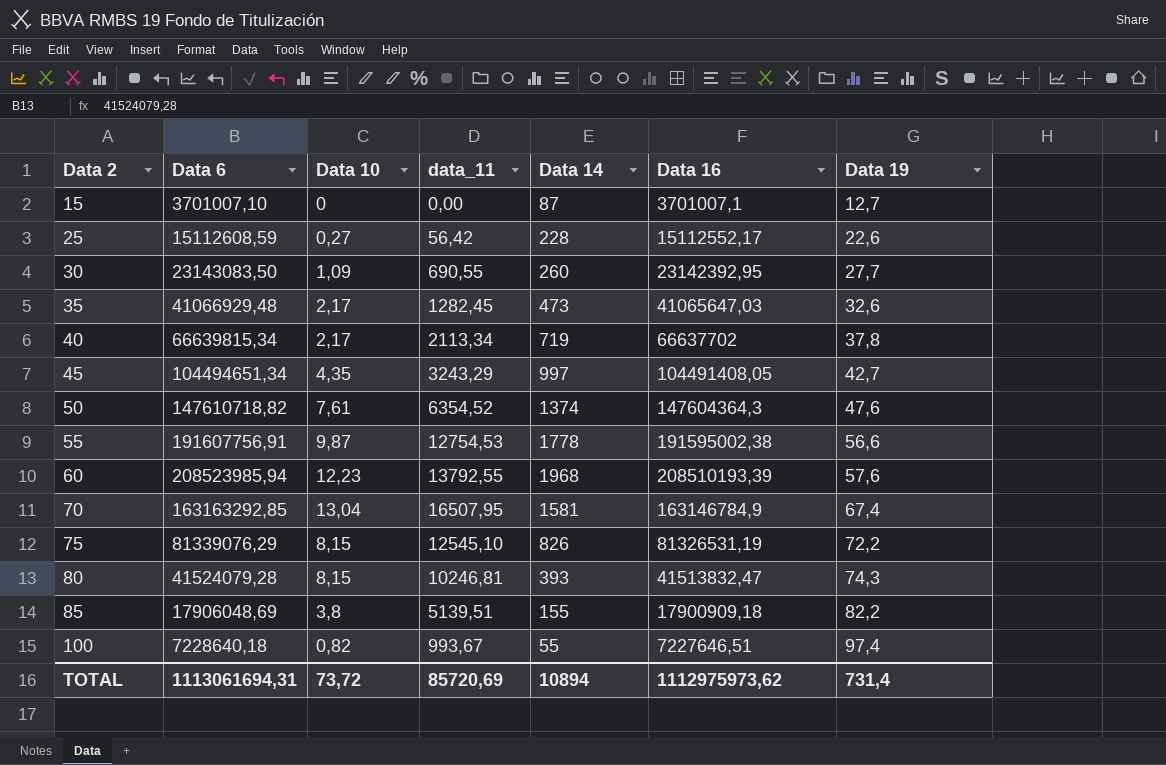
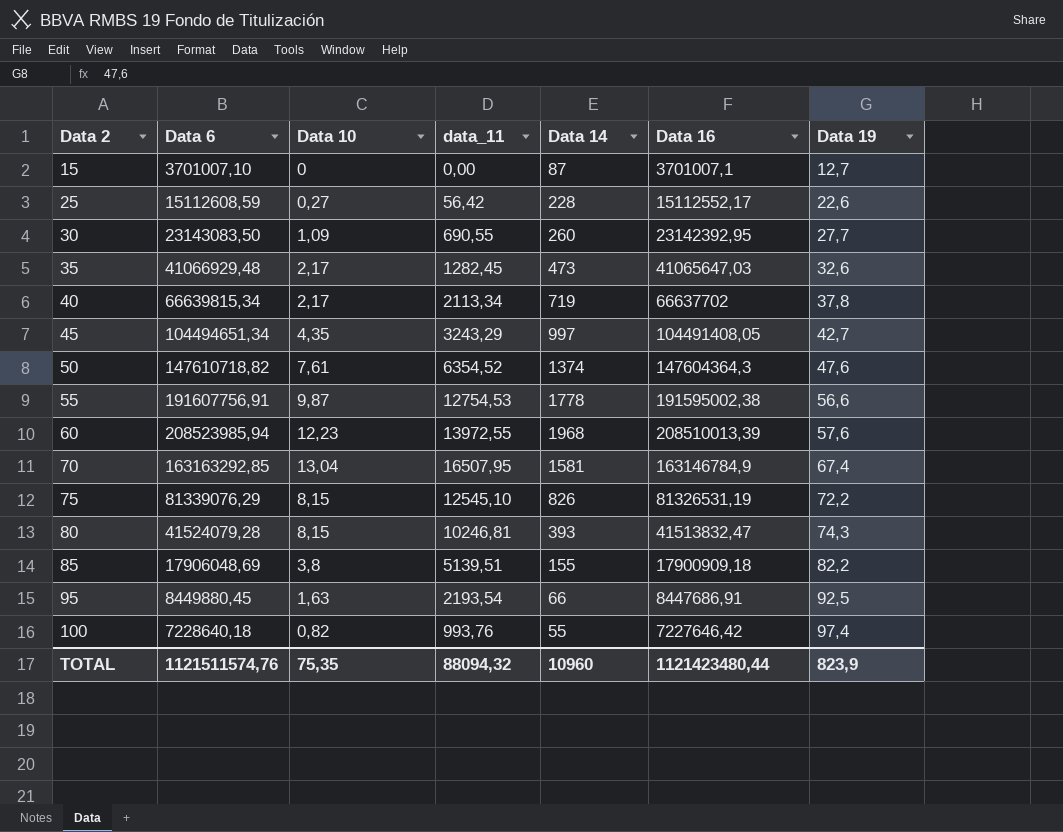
60 | data_11: 13792,55 -> 13972,55
60 | Data 16: 208510193,39 -> 208510013,39
row 95: none -> 8449880,45 | 1,63 | 2193,54 | 66 | 8447686,91 | 92,5
100 | data_11: 993,67 -> 993,76
100 | Data 16: 7227646,51 -> 7227646,42
TOTAL | Data 6: 1113061694,31 -> 1121511574,76
TOTAL | Data 10: 73,72 -> 75,35
TOTAL | data_11: 85720,69 -> 88094,32
TOTAL | Data 14: 10894 -> 10960
TOTAL | Data 16: 1112975973,62 -> 1121423480,44
TOTAL | Data 19: 731,4 -> 823,9

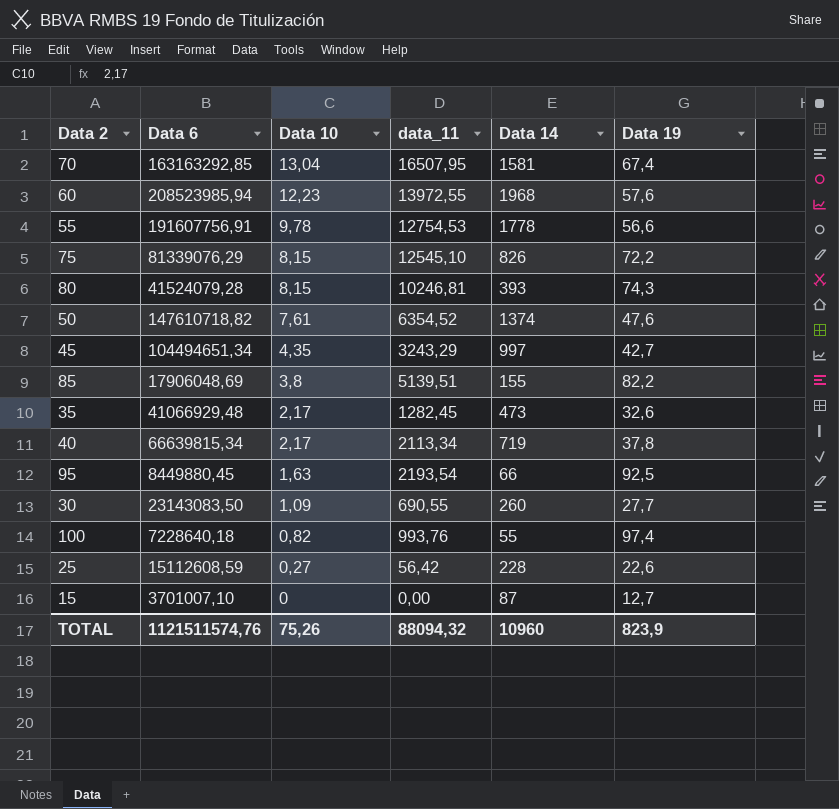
row order: Data 2 ascending -> Data 10 descending
column Data 16 | formula: [Data 6] - [data_11] -> none
55 | Data 10: 9,87 -> 9,78
TOTAL | Data 10: 75,35 -> 75,26

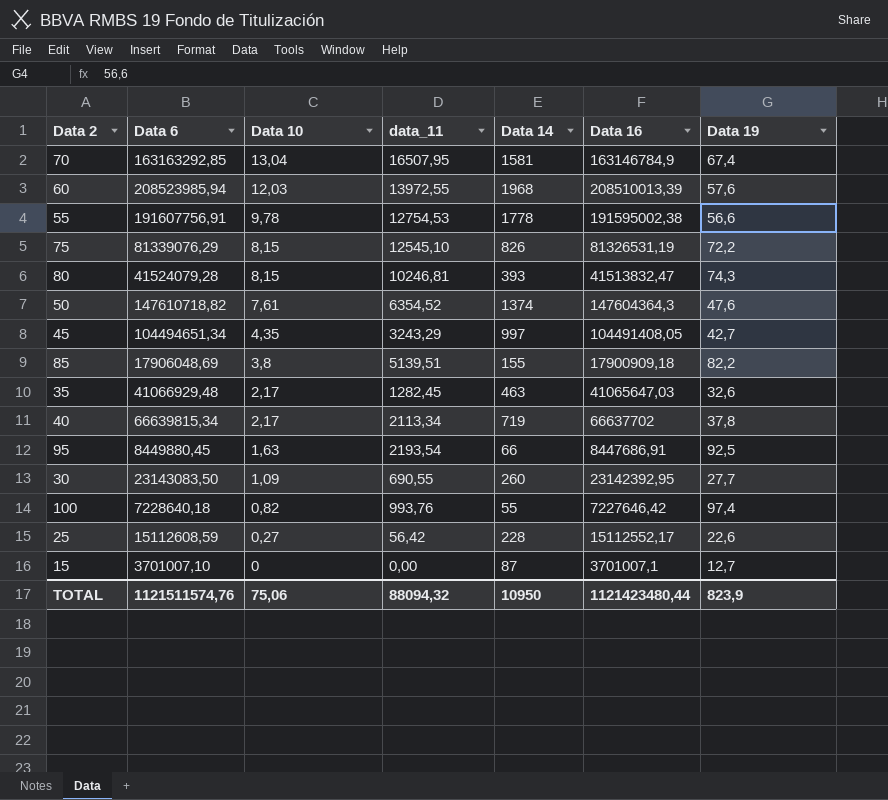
column Data 16 | formula: none -> [Data 6] - [data_11]
60 | Data 10: 12,23 -> 12,03
35 | Data 14: 473 -> 463
TOTAL | Data 10: 75,26 -> 75,06
TOTAL | Data 14: 10960 -> 10950

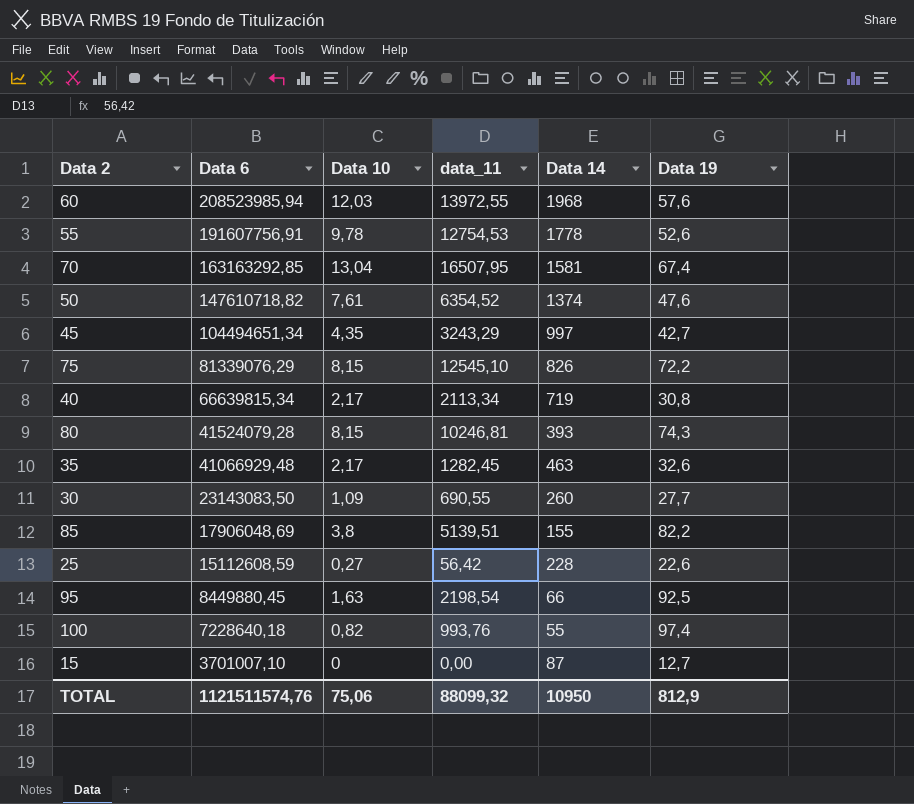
row order: Data 10 descending -> Data 6 descending
column Data 16 | formula: [Data 6] - [data_11] -> none
55 | Data 19: 56,6 -> 52,6
40 | Data 19: 37,8 -> 30,8
95 | data_11: 2193,54 -> 2198,54
TOTAL | data_11: 88094,32 -> 88099,32
TOTAL | Data 19: 823,9 -> 812,9

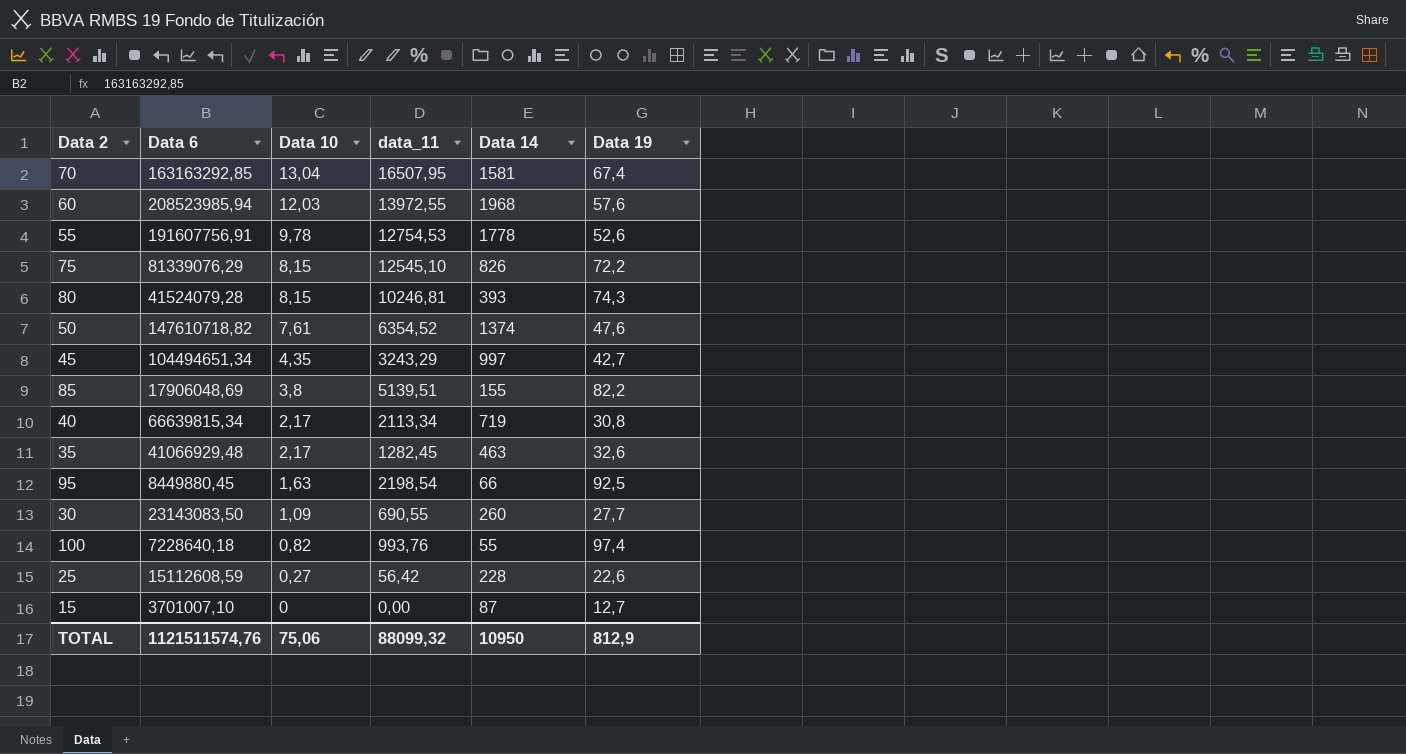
row order: Data 6 descending -> Data 10 descending

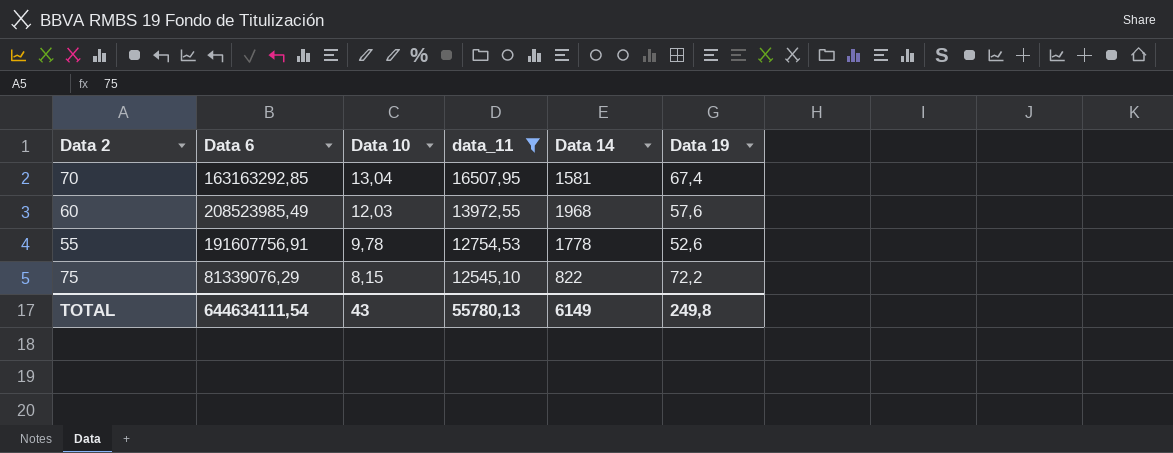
filter: none -> data_11 >= 12545,10
60 | Data 6: 208523985,94 -> 208523985,49
75 | Data 14: 826 -> 822
TOTAL | Data 6: 1121511574,76 -> 644634111,54
TOTAL | Data 10: 75,06 -> 43
TOTAL | data_11: 88099,32 -> 55780,13
TOTAL | Data 14: 10950 -> 6149
TOTAL | Data 19: 812,9 -> 249,8

